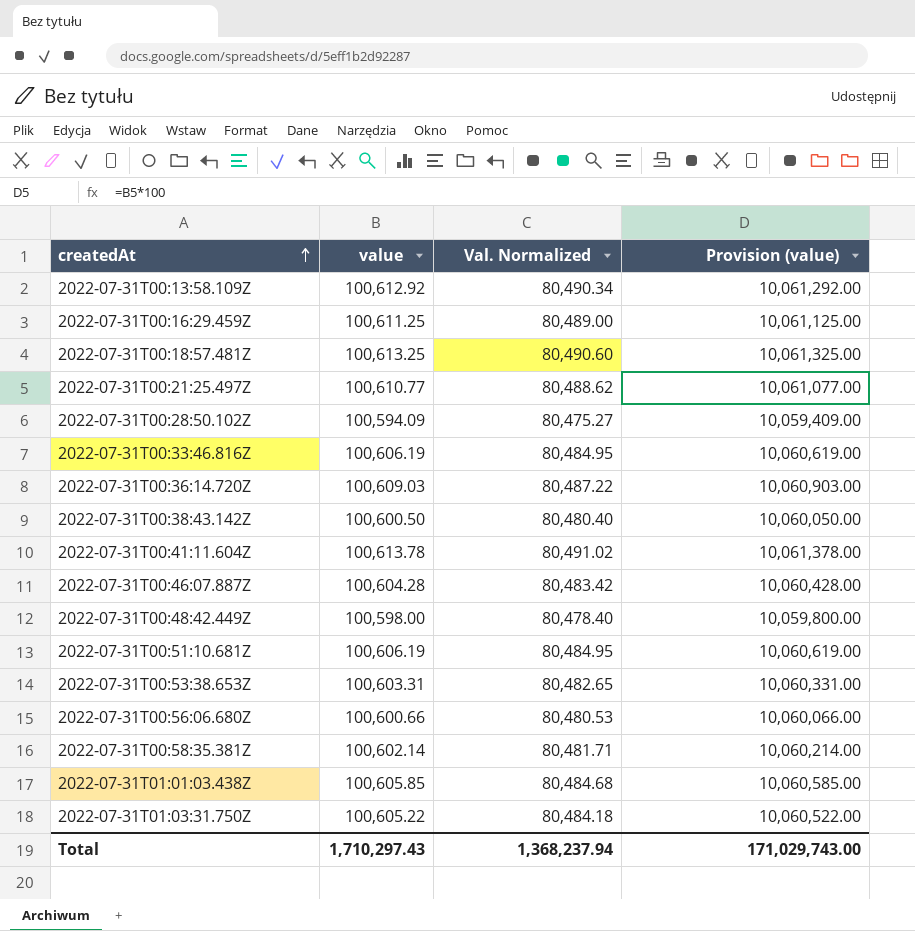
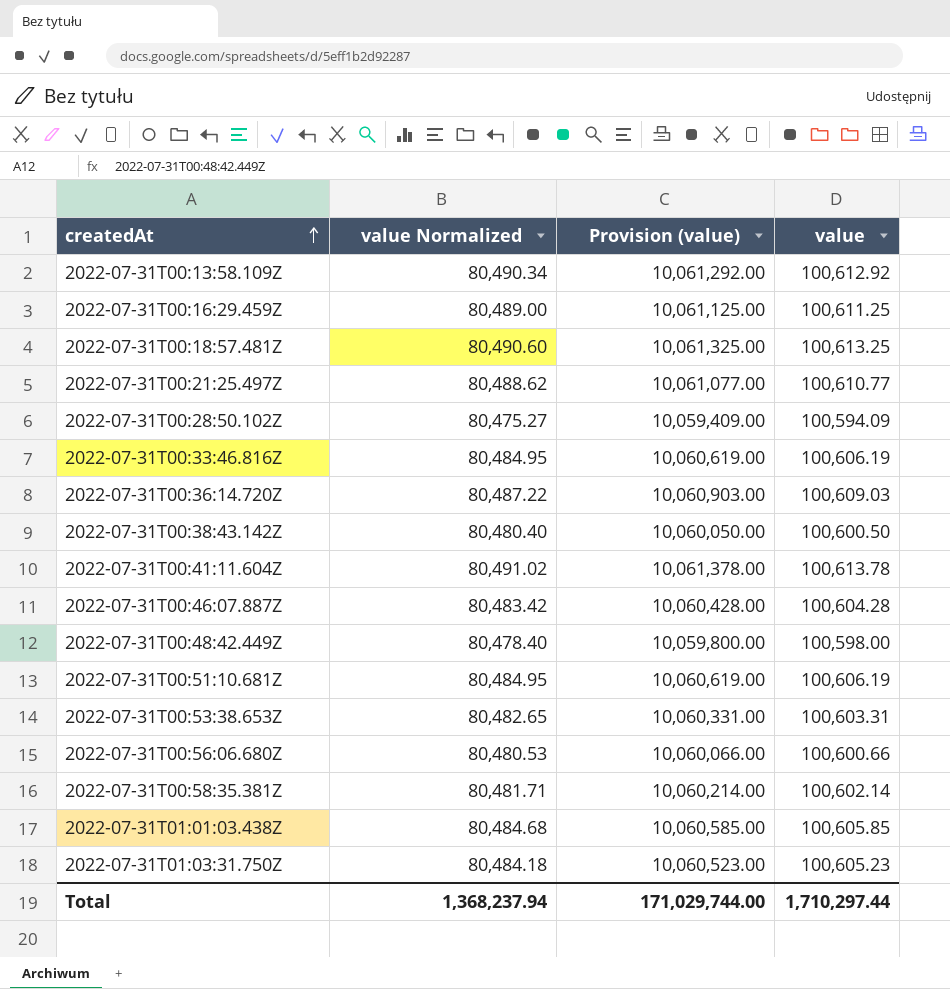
column name: Val. Normalized -> value Normalized
column value | position: 2 -> 4
2022-07-31T01:03:31.750Z | Provision (value): 10,060,522.00 -> 10,060,523.00
2022-07-31T01:03:31.750Z | value: 100,605.22 -> 100,605.23
Total | Provision (value): 171,029,743.00 -> 171,029,744.00
Total | value: 1,710,297.43 -> 1,710,297.44

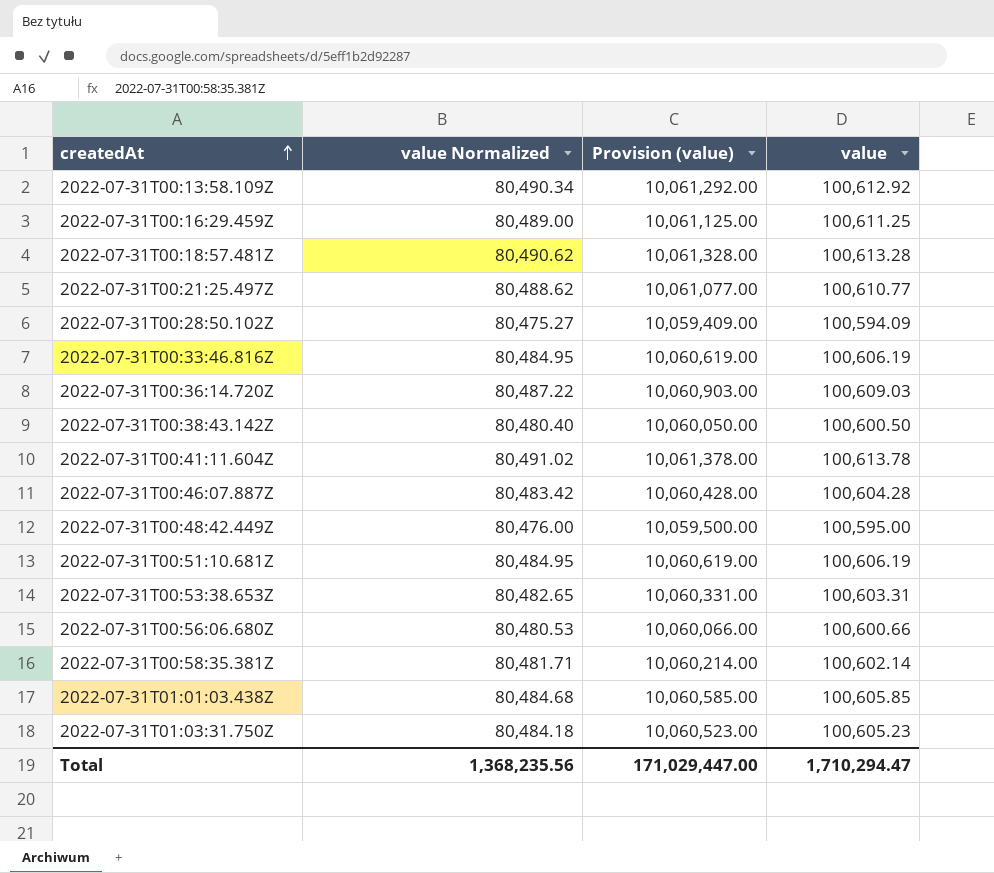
2022-07-31T00:18:57.481Z | value Normalized: 80,490.60 -> 80,490.62
2022-07-31T00:18:57.481Z | Provision (value): 10,061,325.00 -> 10,061,328.00
2022-07-31T00:18:57.481Z | value: 100,613.25 -> 100,613.28
2022-07-31T00:48:42.449Z | value Normalized: 80,478.40 -> 80,476.00
2022-07-31T00:48:42.449Z | Provision (value): 10,059,800.00 -> 10,059,500.00
2022-07-31T00:48:42.449Z | value: 100,598.00 -> 100,595.00
Total | value Normalized: 1,368,237.94 -> 1,368,235.56
Total | Provision (value): 171,029,744.00 -> 171,029,447.00
Total | value: 1,710,297.44 -> 1,710,294.47

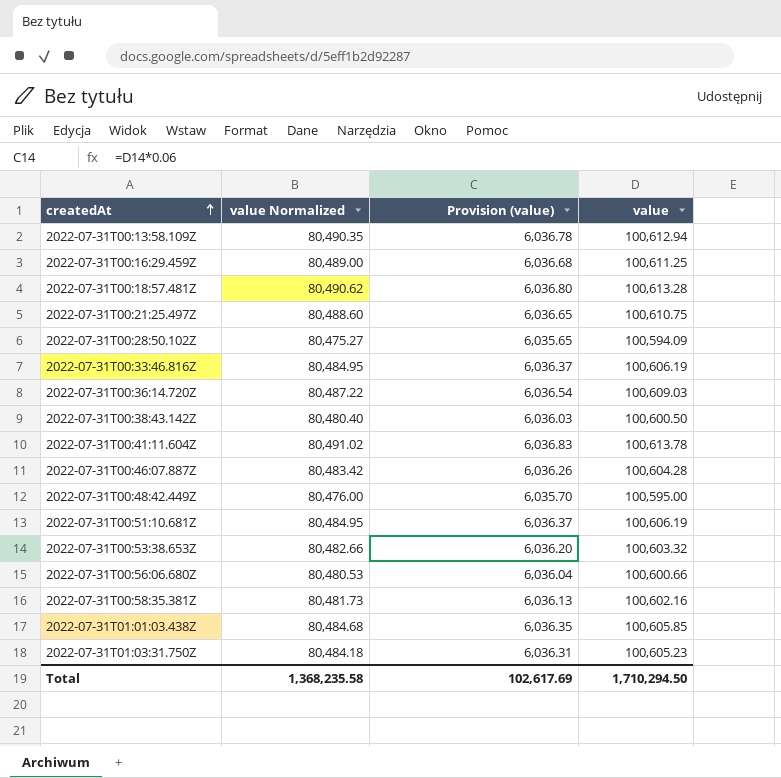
column Provision (value) | formula: [value] * 100 -> [value] * 0.06
2022-07-31T00:13:58.109Z | value Normalized: 80,490.34 -> 80,490.35
2022-07-31T00:13:58.109Z | value: 100,612.92 -> 100,612.94
2022-07-31T00:21:25.497Z | value Normalized: 80,488.62 -> 80,488.60
2022-07-31T00:21:25.497Z | value: 100,610.77 -> 100,610.75
2022-07-31T00:53:38.653Z | value Normalized: 80,482.65 -> 80,482.66
2022-07-31T00:53:38.653Z | value: 100,603.31 -> 100,603.32
2022-07-31T00:58:35.381Z | value Normalized: 80,481.71 -> 80,481.73
2022-07-31T00:58:35.381Z | value: 100,602.14 -> 100,602.16
Total | value Normalized: 1,368,235.56 -> 1,368,235.58
Total | Provision (value): 171,029,447.00 -> 102,617.69
Total | value: 1,710,294.47 -> 1,710,294.50

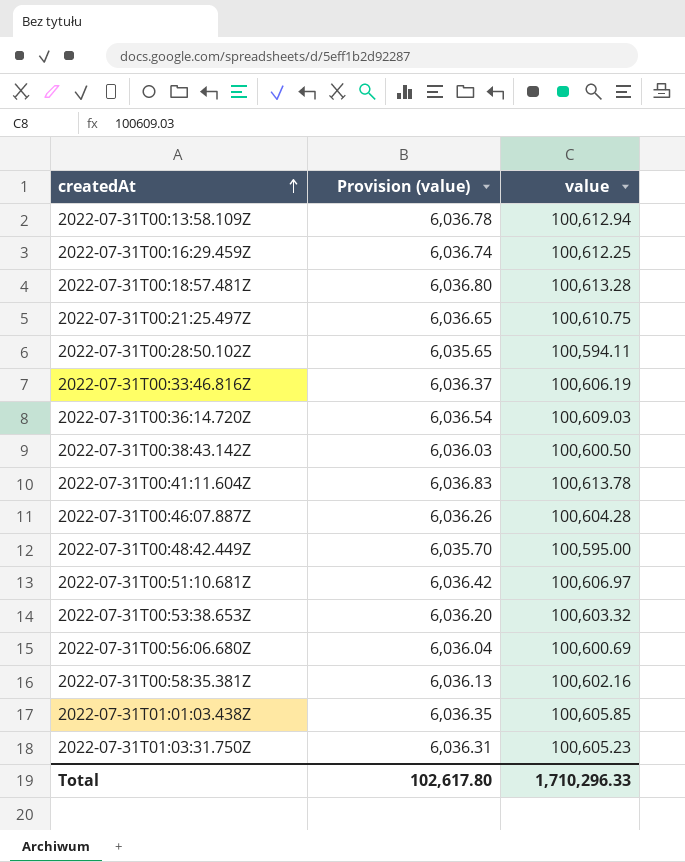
column value Normalized | formula: [value] * 0.8 -> none
2022-07-31T00:16:29.459Z | Provision (value): 6,036.68 -> 6,036.74
2022-07-31T00:16:29.459Z | value: 100,611.25 -> 100,612.25
2022-07-31T00:28:50.102Z | value: 100,594.09 -> 100,594.11
2022-07-31T00:51:10.681Z | Provision (value): 6,036.37 -> 6,036.42
2022-07-31T00:51:10.681Z | value: 100,606.19 -> 100,606.97
2022-07-31T00:56:06.680Z | value: 100,600.66 -> 100,600.69
Total | Provision (value): 102,617.69 -> 102,617.80
Total | value: 1,710,294.50 -> 1,710,296.33

